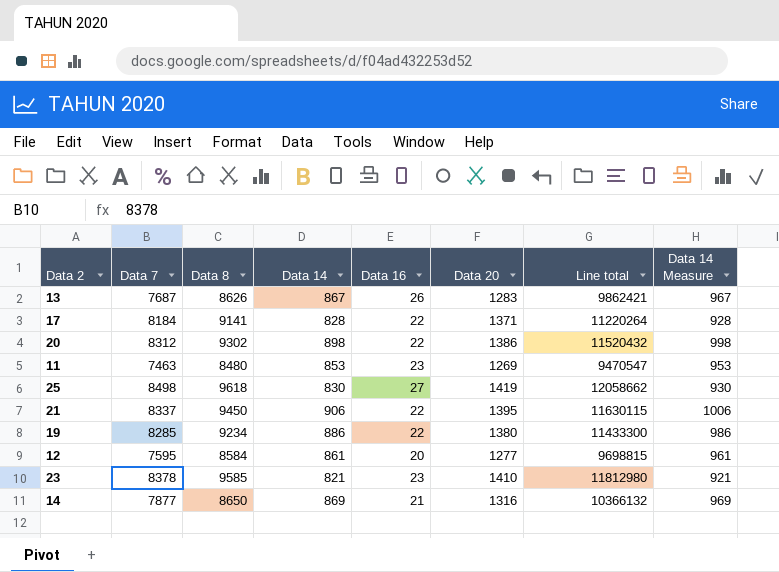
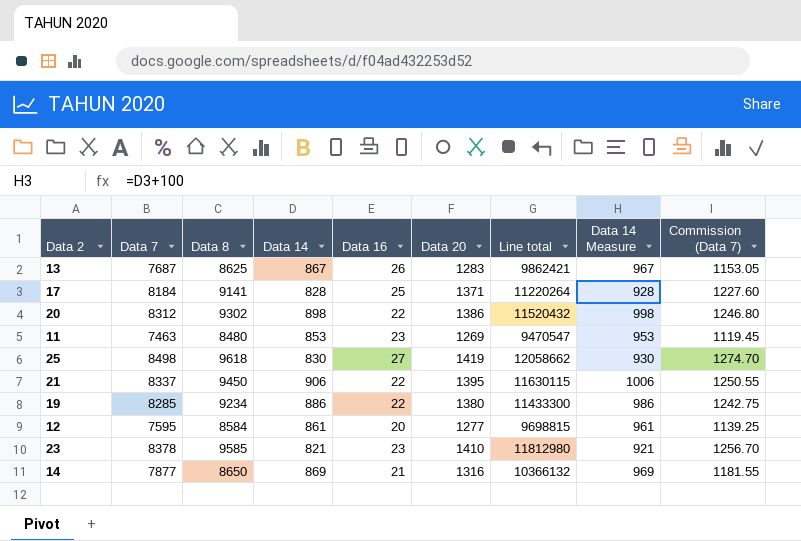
column Commission (Data 7) | formula: none -> [Data 7] * 0.15
13 | Data 8: 8626 -> 8625
17 | Data 16: 22 -> 25

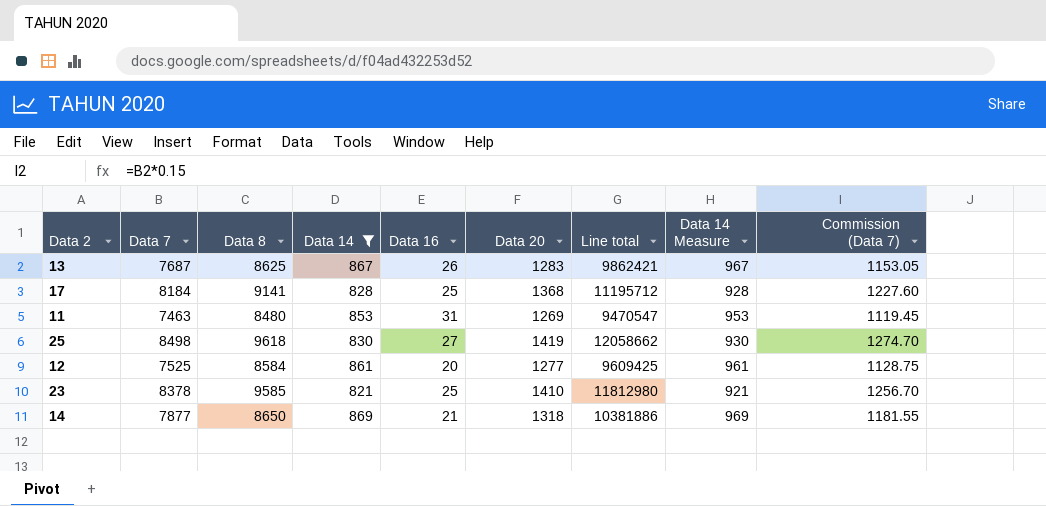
filter: none -> Data 14 <= 869
17 | Data 20: 1371 -> 1368
17 | Line total: 11220264 -> 11195712
11 | Data 16: 23 -> 31
12 | Data 7: 7595 -> 7525
12 | Line total: 9698815 -> 9609425
12 | Commission (Data 7): 1139.25 -> 1128.75
23 | Data 16: 23 -> 25
14 | Data 20: 1316 -> 1318
14 | Line total: 10366132 -> 10381886

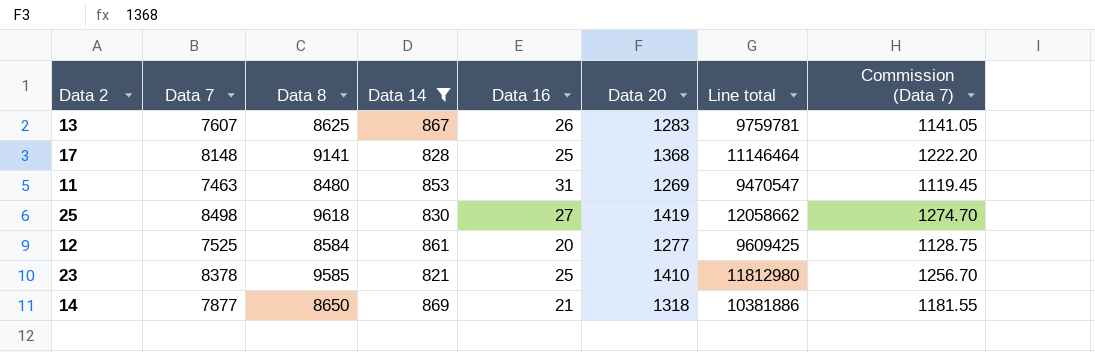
column Data 14 Measure | formula: [Data 14] + 100 -> none
13 | Data 7: 7687 -> 7607
13 | Line total: 9862421 -> 9759781
13 | Commission (Data 7): 1153.05 -> 1141.05
17 | Data 7: 8184 -> 8148
17 | Line total: 11195712 -> 11146464
17 | Commission (Data 7): 1227.60 -> 1222.20

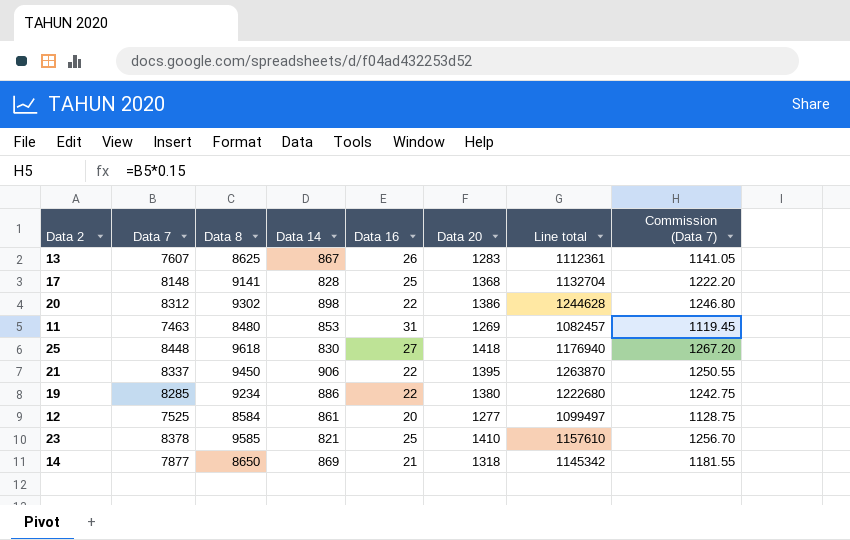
filter: Data 14 <= 869 -> none
column Line total | formula: [Data 7] * [Data 20] -> [Data 14] * [Data 20]
25 | Data 7: 8498 -> 8448
25 | Data 20: 1419 -> 1418
25 | Commission (Data 7): 1274.70 -> 1267.20

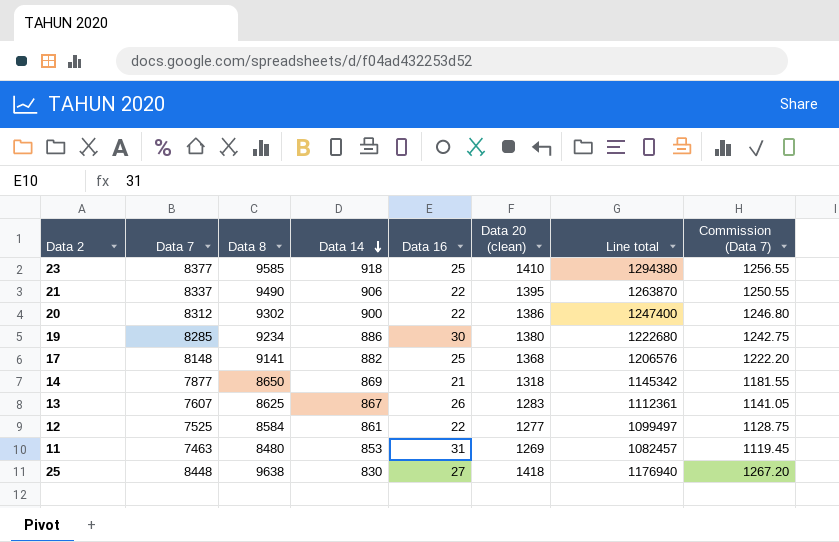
row order: none -> Data 14 descending
column name: Data 20 -> Data 20 (clean)
23 | Data 7: 8378 -> 8377
23 | Data 14: 821 -> 918
23 | Line total: 1157610 -> 1294380
23 | Commission (Data 7): 1256.70 -> 1256.55
21 | Data 8: 9450 -> 9490
20 | Data 14: 898 -> 900
20 | Line total: 1244628 -> 1247400
19 | Data 16: 22 -> 30
17 | Data 14: 828 -> 882
17 | Line total: 1132704 -> 1206576
12 | Data 16: 20 -> 22
25 | Data 8: 9618 -> 9638

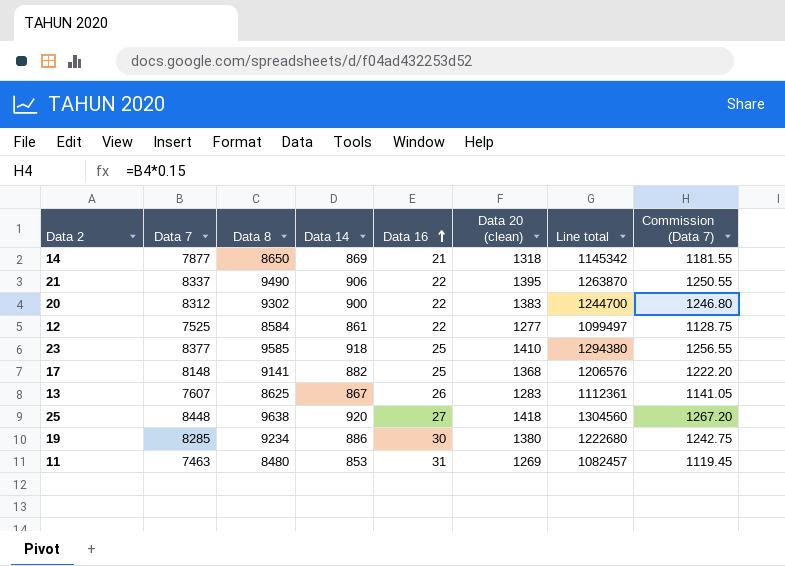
row order: Data 14 descending -> Data 16 ascending
20 | Data 20 (clean): 1386 -> 1383
20 | Line total: 1247400 -> 1244700
25 | Data 14: 830 -> 920
25 | Line total: 1176940 -> 1304560

